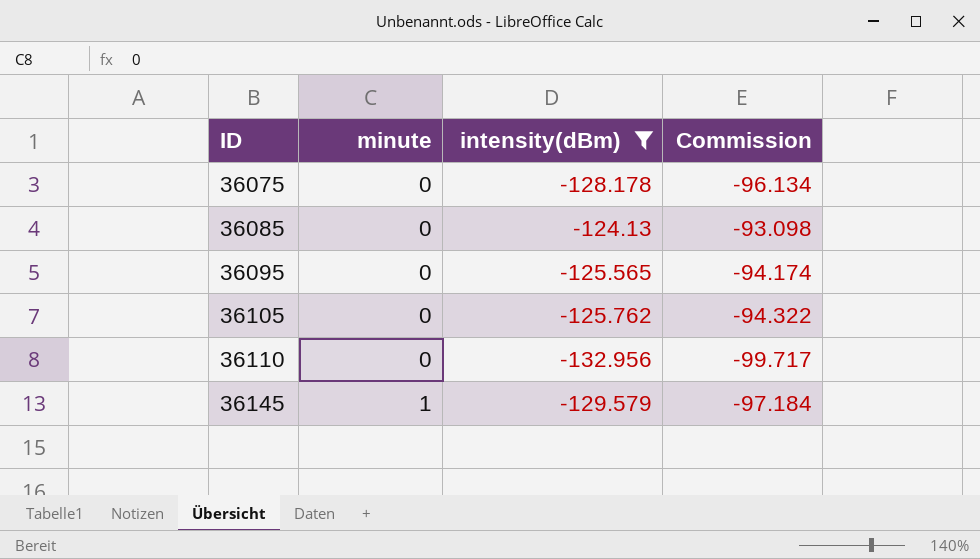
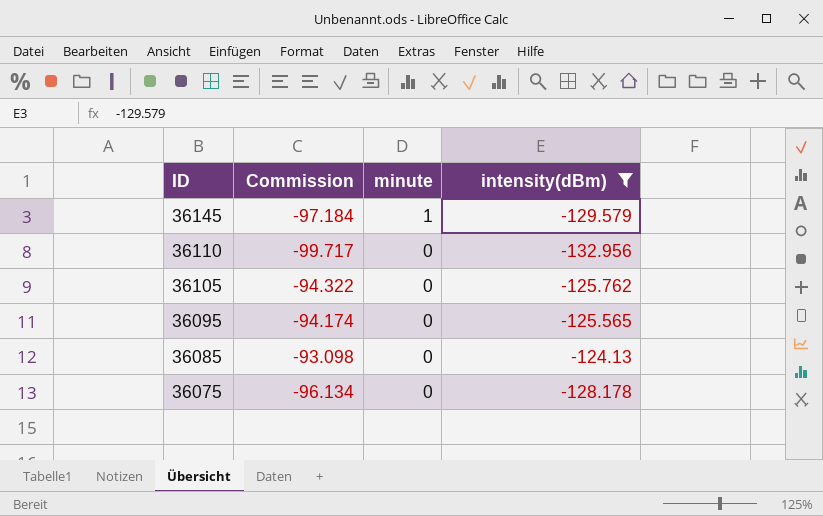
row order: ID ascending -> ID descending
column Commission | position: 4 -> 2

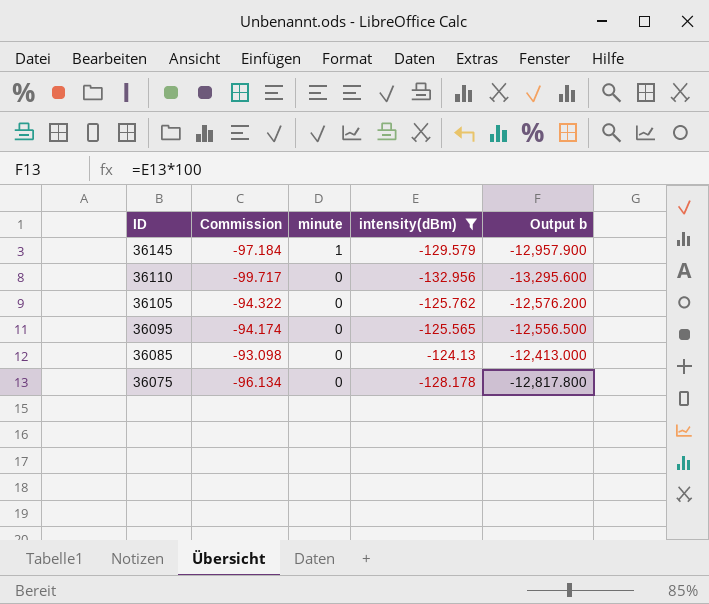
column Output b | formula: none -> [intensity(dBm)] * 100

